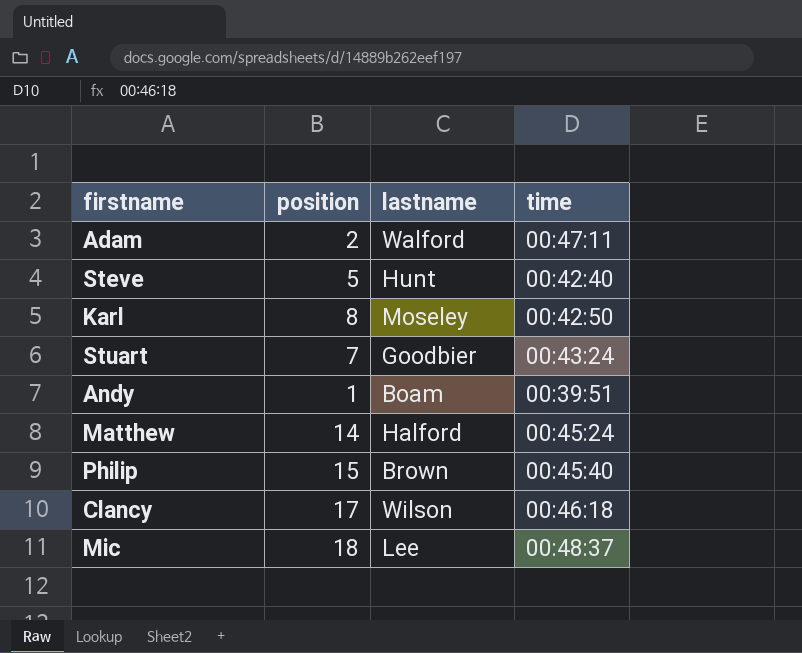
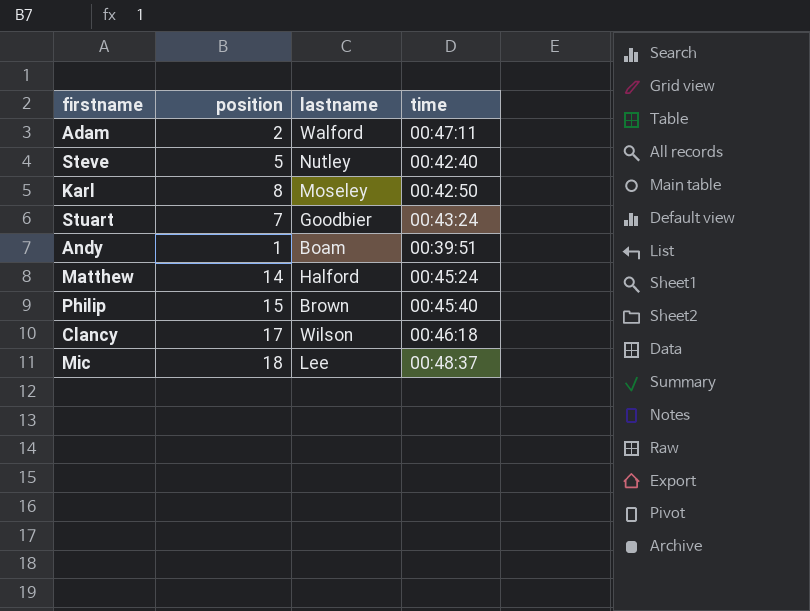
Steve | lastname: Hunt -> Nutley

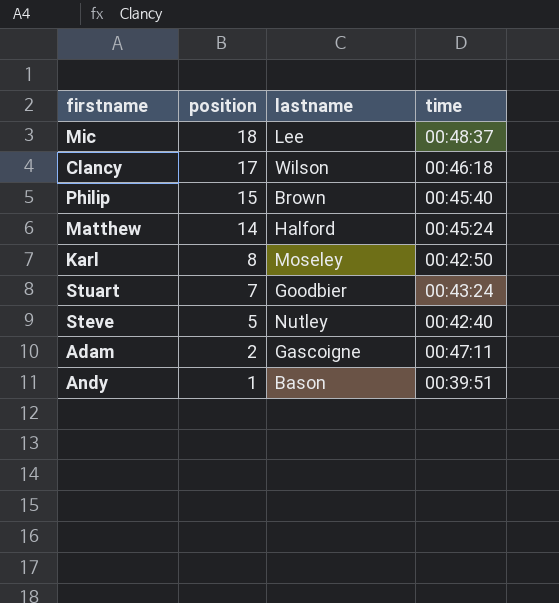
row order: none -> position descending
Adam | lastname: Walford -> Gascoigne
Andy | lastname: Boam -> Bason

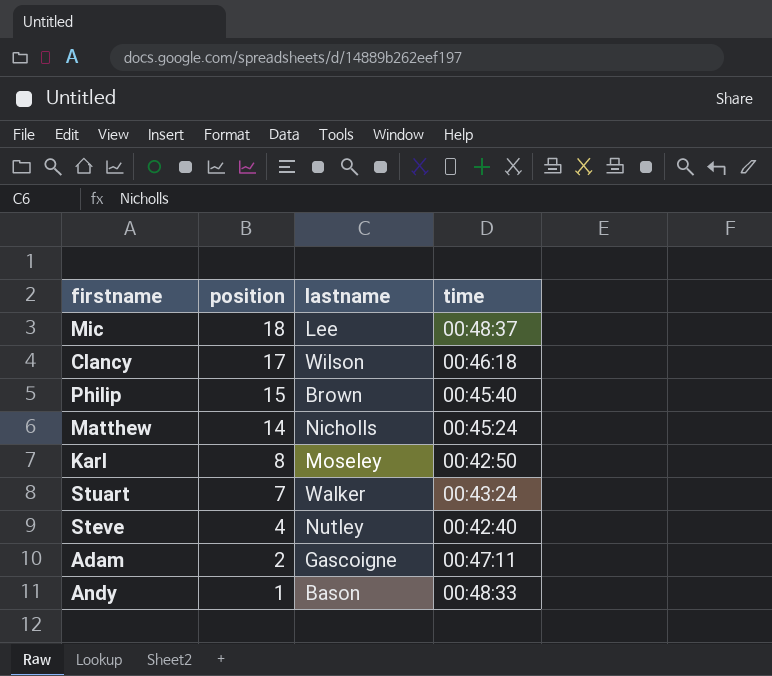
Matthew | lastname: Halford -> Nicholls
Stuart | lastname: Goodbier -> Walker
Steve | position: 5 -> 4
Andy | time: 00:39:51 -> 00:48:33

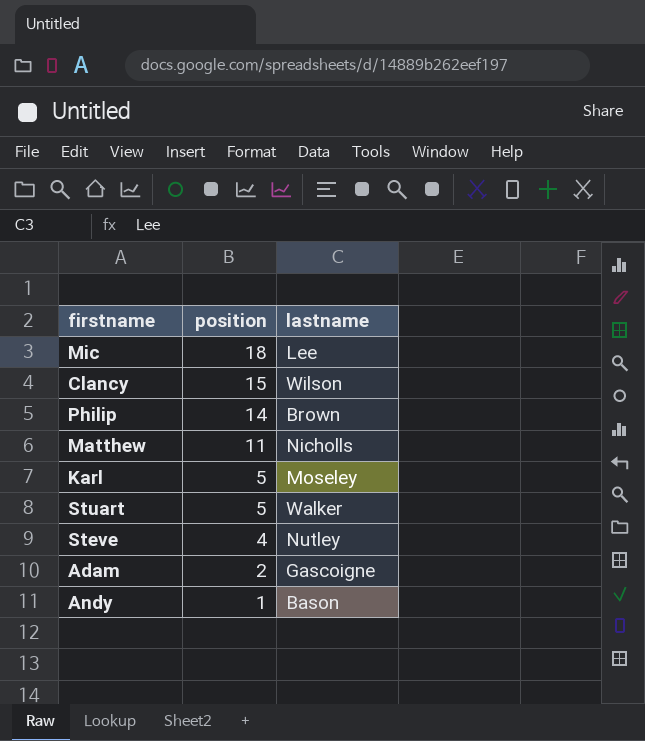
column time | position: 4 -> none
Clancy | position: 17 -> 15
Philip | position: 15 -> 14
Matthew | position: 14 -> 11
Karl | position: 8 -> 5
Stuart | position: 7 -> 5

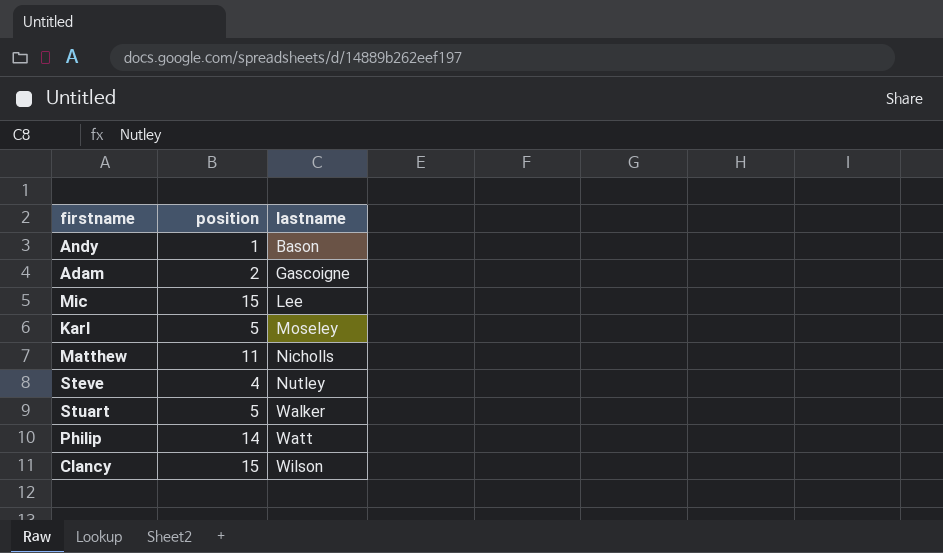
row order: position descending -> lastname ascending
Mic | position: 18 -> 15
Philip | lastname: Brown -> Watt

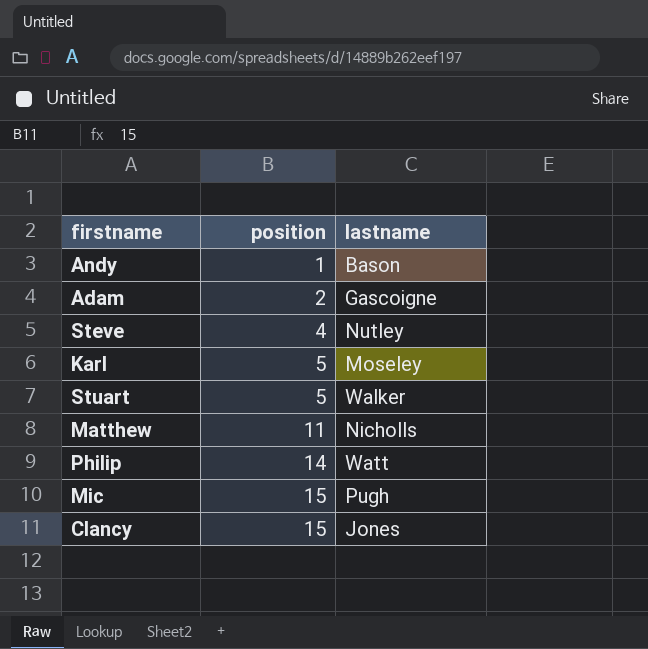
row order: lastname ascending -> position ascending
Mic | lastname: Lee -> Pugh
Clancy | lastname: Wilson -> Jones

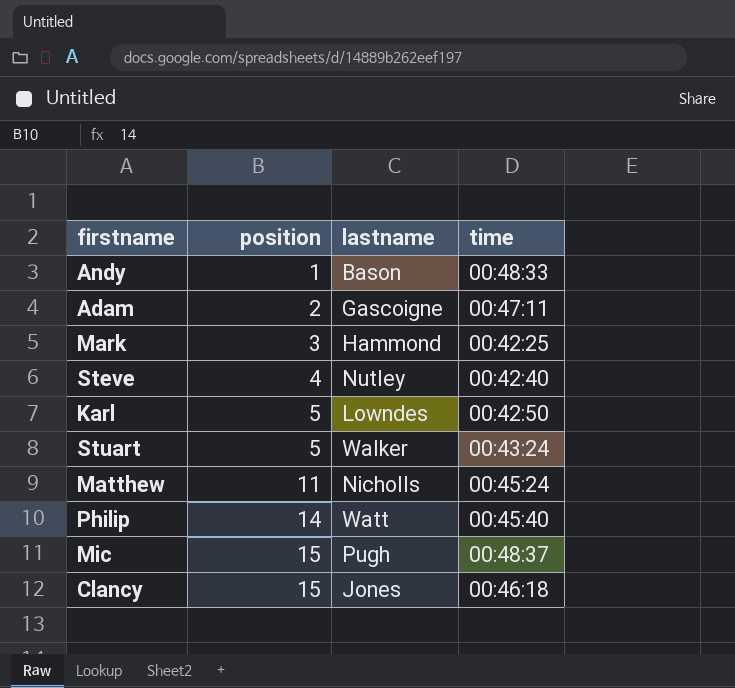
column time | position: none -> 4
row Mark: none -> 3 | Hammond | 00:42:25
Karl | lastname: Moseley -> Lowndes

